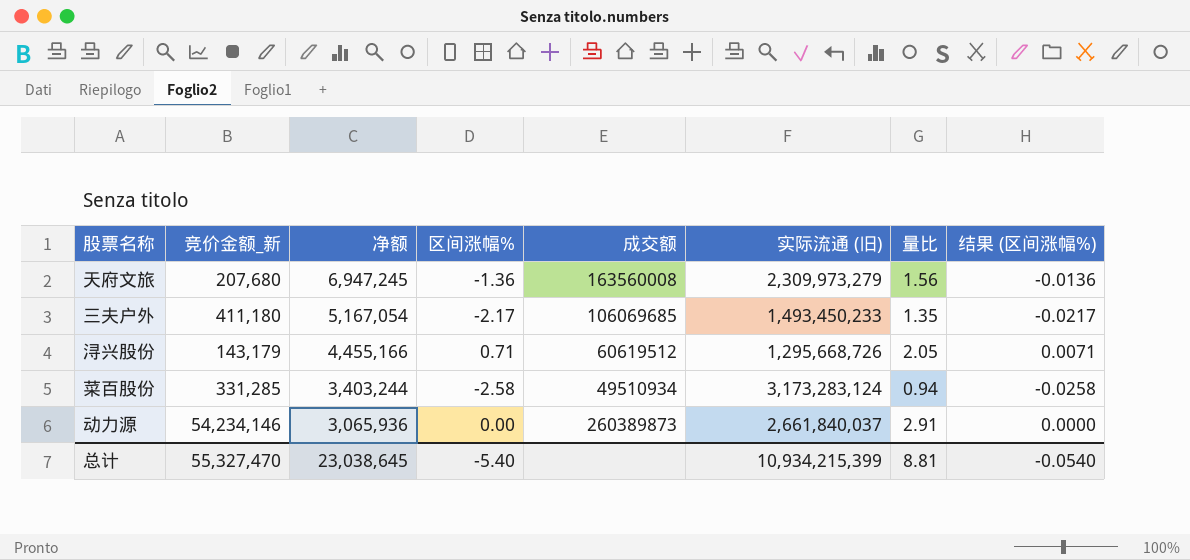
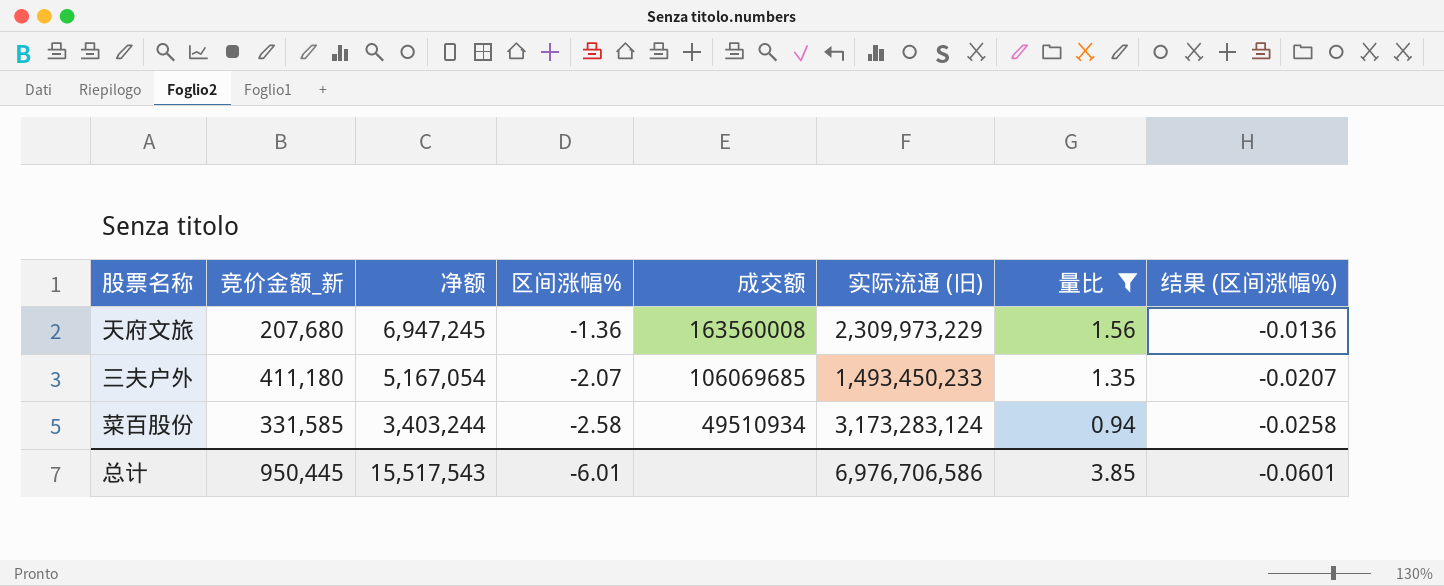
filter: none -> 量比 <= 1.56
天府文旅 | 实际流通 (旧): 2,309,973,279 -> 2,309,973,229
三夫户外 | 区间涨幅%: -2.17 -> -2.07
三夫户外 | 结果 (区间涨幅%): -0.0217 -> -0.0207
菜百股份 | 竞价金额_新: 331,285 -> 331,585
总计 | 竞价金额_新: 55,327,470 -> 950,445
总计 | 净额: 23,038,645 -> 15,517,543
总计 | 区间涨幅%: -5.40 -> -6.01
总计 | 实际流通 (旧): 10,934,215,399 -> 6,976,706,586
总计 | 量比: 8.81 -> 3.85
总计 | 结果 (区间涨幅%): -0.0540 -> -0.0601

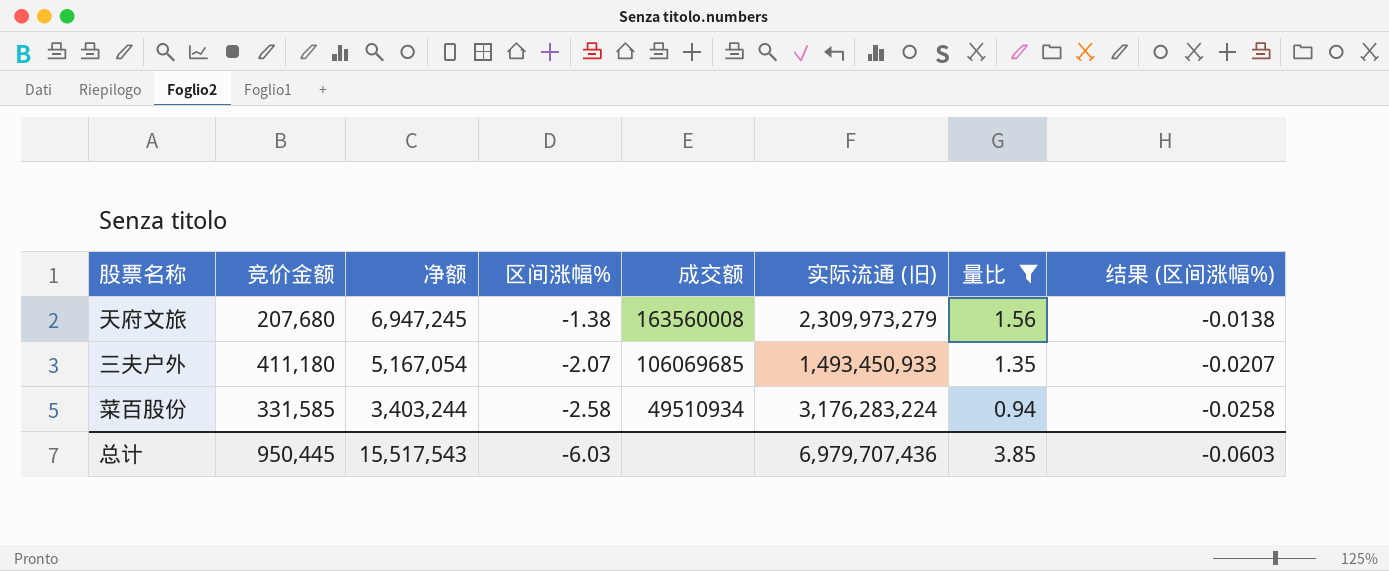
column name: 竞价金额_新 -> 竞价金额
天府文旅 | 区间涨幅%: -1.36 -> -1.38
天府文旅 | 实际流通 (旧): 2,309,973,229 -> 2,309,973,279
天府文旅 | 结果 (区间涨幅%): -0.0136 -> -0.0138
三夫户外 | 实际流通 (旧): 1,493,450,233 -> 1,493,450,933
菜百股份 | 实际流通 (旧): 3,173,283,124 -> 3,176,283,224
总计 | 区间涨幅%: -6.01 -> -6.03
总计 | 实际流通 (旧): 6,976,706,586 -> 6,979,707,436
总计 | 结果 (区间涨幅%): -0.0601 -> -0.0603

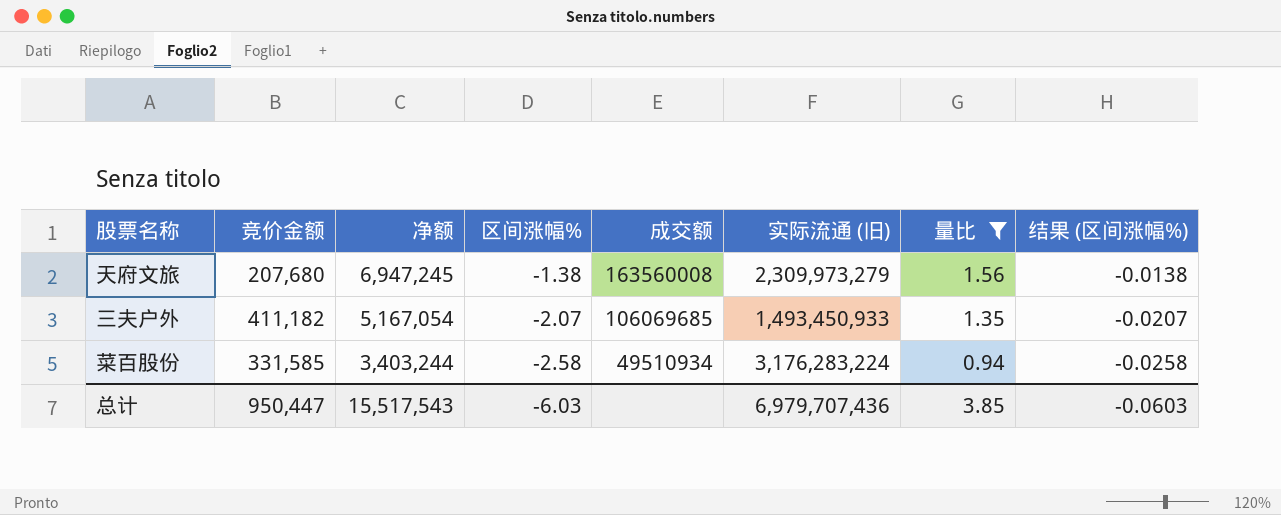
三夫户外 | 竞价金额: 411,180 -> 411,182
总计 | 竞价金额: 950,445 -> 950,447

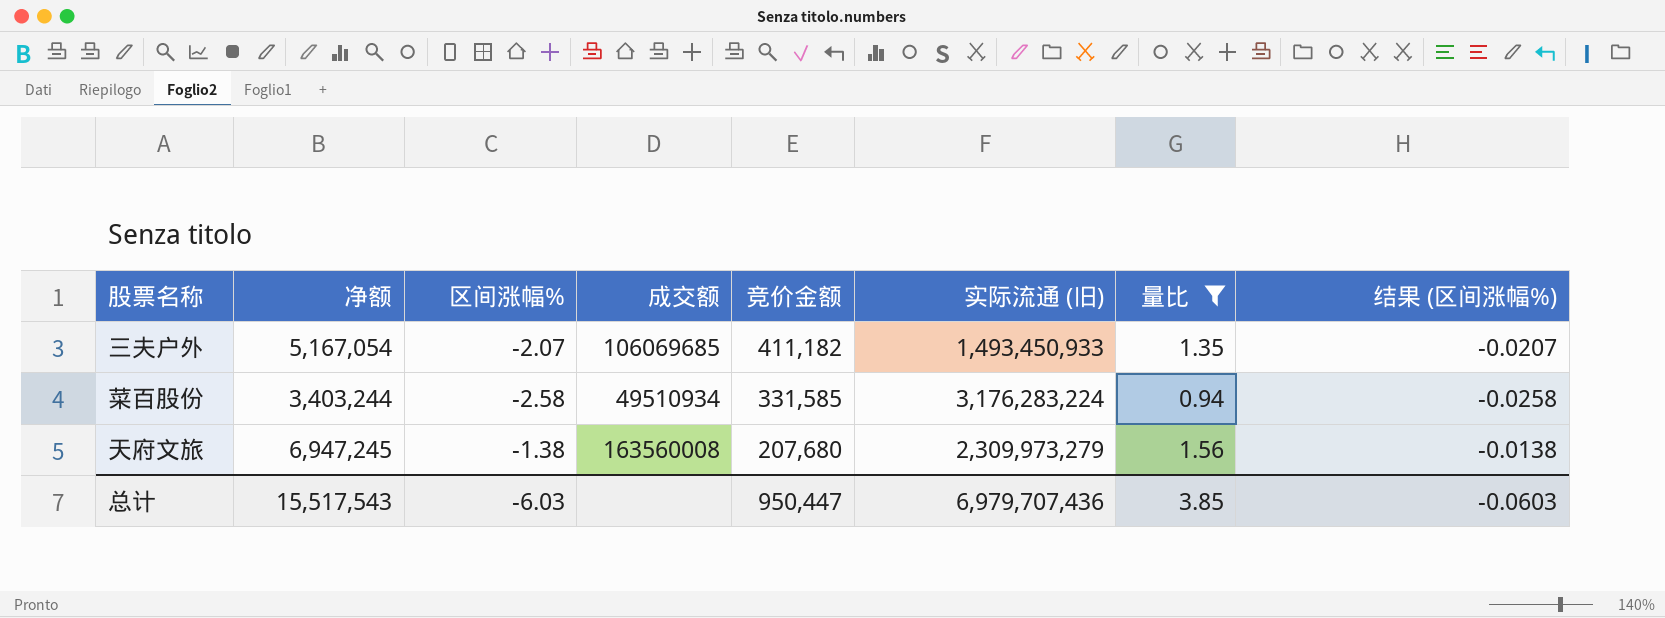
row order: 净额 descending -> 竞价金额 descending
column 竞价金额 | position: 2 -> 5

